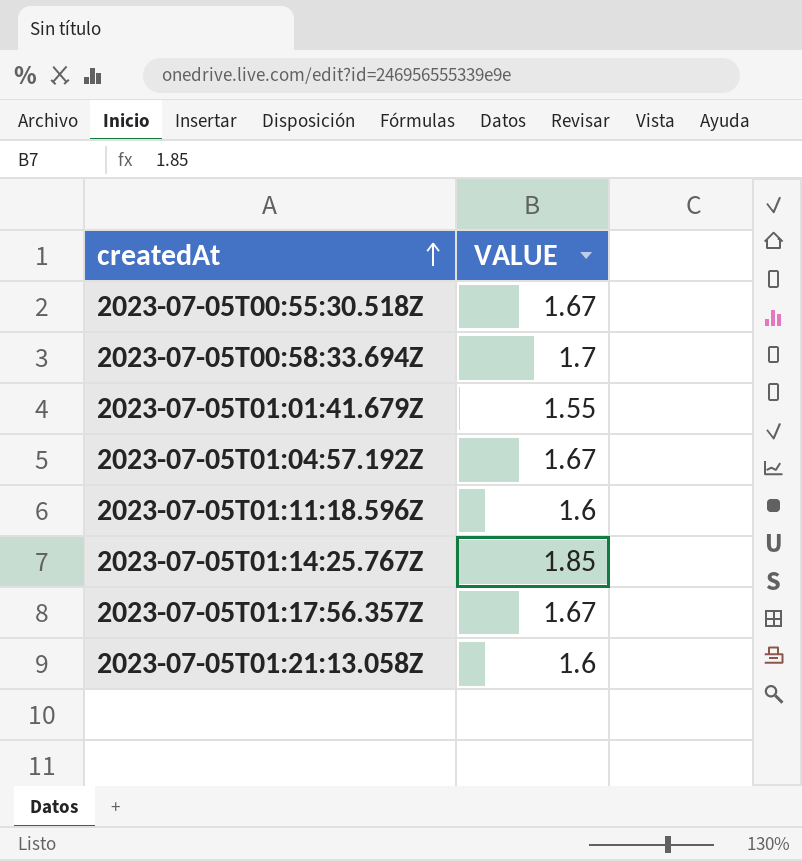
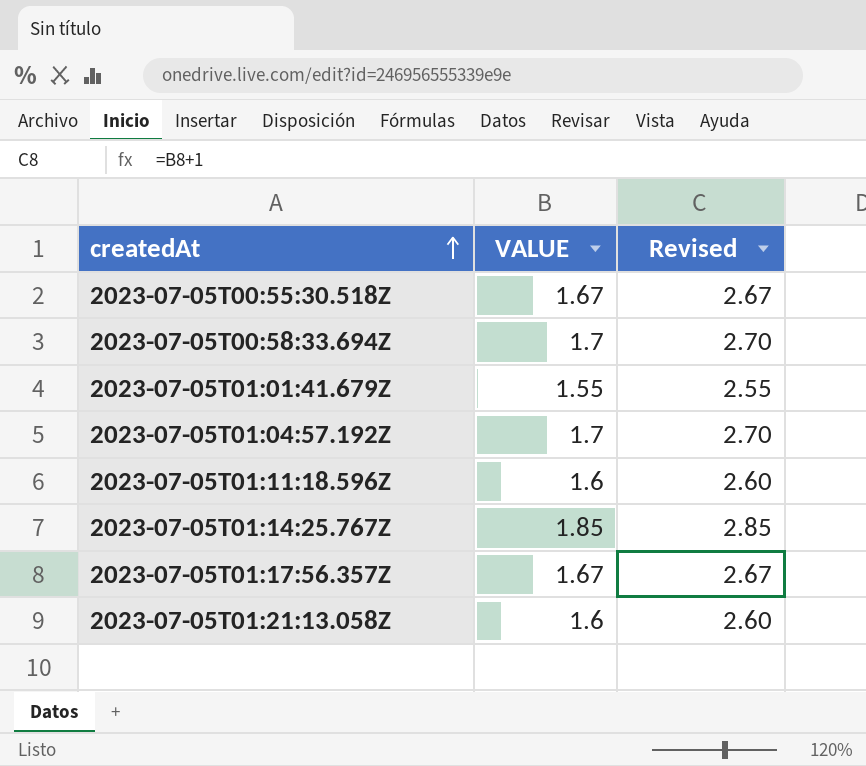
column Revised | formula: none -> [VALUE] + 1
2023-07-05T01:04:57.192Z | VALUE: 1.67 -> 1.7

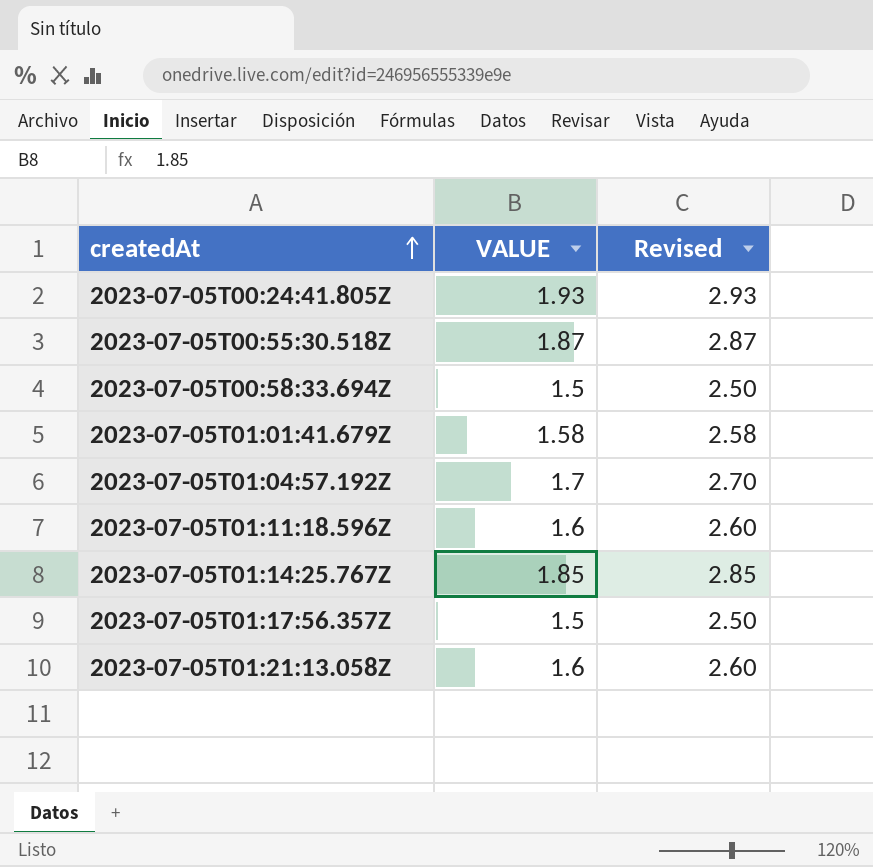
row 2023-07-05T00:24:41.805Z: none -> 1.93 | 2.93
2023-07-05T00:55:30.518Z | VALUE: 1.67 -> 1.87
2023-07-05T00:55:30.518Z | Revised: 2.67 -> 2.87
2023-07-05T00:58:33.694Z | VALUE: 1.7 -> 1.5
2023-07-05T00:58:33.694Z | Revised: 2.70 -> 2.50
2023-07-05T01:01:41.679Z | VALUE: 1.55 -> 1.58
2023-07-05T01:01:41.679Z | Revised: 2.55 -> 2.58
2023-07-05T01:17:56.357Z | VALUE: 1.67 -> 1.5
2023-07-05T01:17:56.357Z | Revised: 2.67 -> 2.50

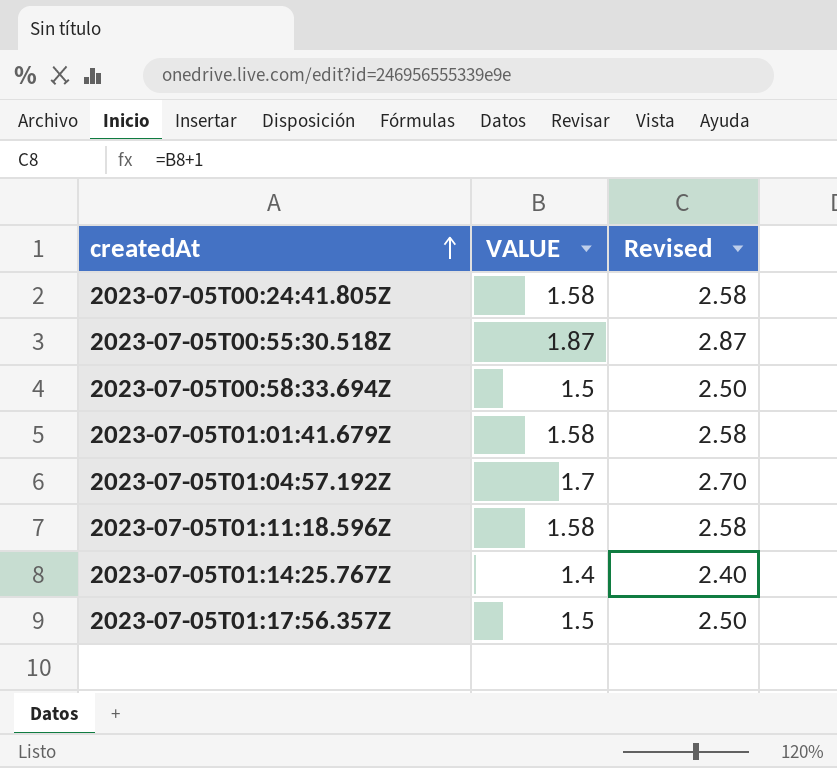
row 2023-07-05T01:21:13.058Z: 1.6 | 2.60 -> none
2023-07-05T00:24:41.805Z | VALUE: 1.93 -> 1.58
2023-07-05T00:24:41.805Z | Revised: 2.93 -> 2.58
2023-07-05T01:11:18.596Z | VALUE: 1.6 -> 1.58
2023-07-05T01:11:18.596Z | Revised: 2.60 -> 2.58
2023-07-05T01:14:25.767Z | VALUE: 1.85 -> 1.4
2023-07-05T01:14:25.767Z | Revised: 2.85 -> 2.40

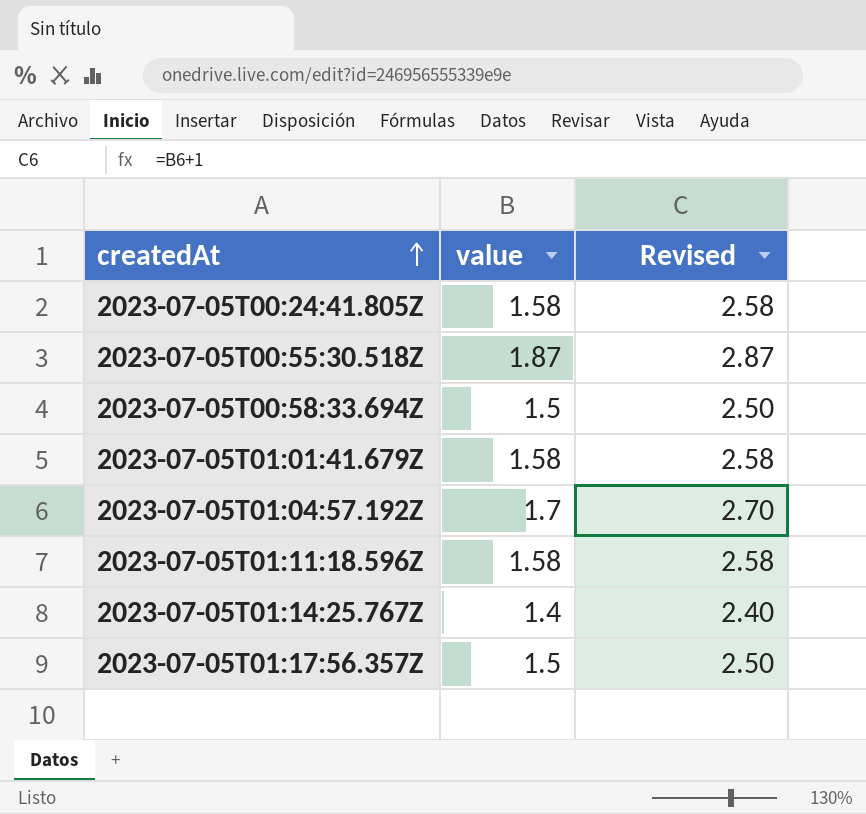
column name: VALUE -> value

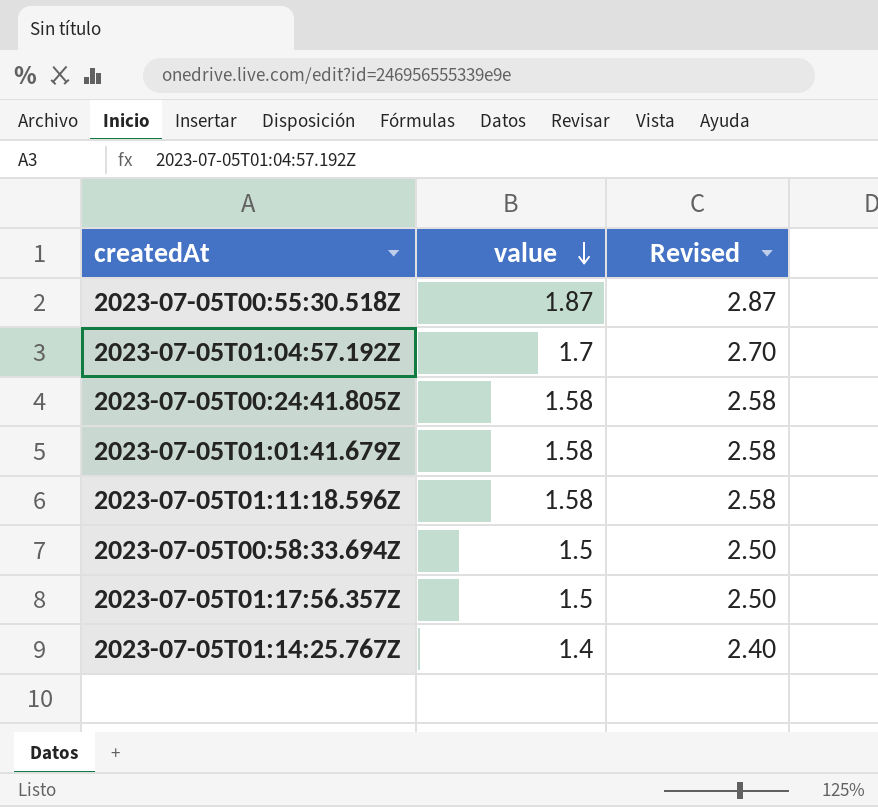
row order: createdAt ascending -> value descending

